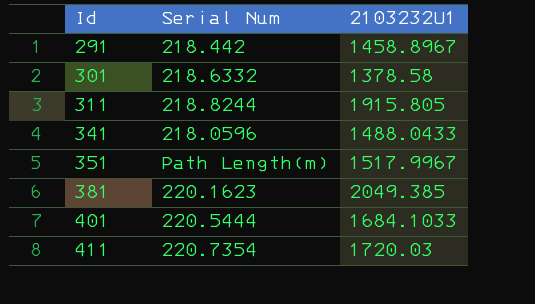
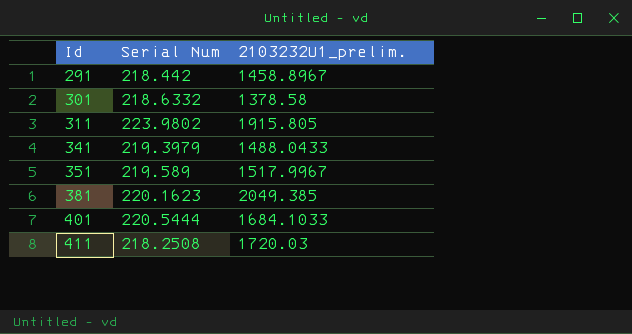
column name: 2103232U1 -> 2103232U1_prelim.
311 | Serial Num: 218.8244 -> 223.9802
341 | Serial Num: 218.0596 -> 219.3979
351 | Serial Num: Path Length(m) -> 219.589
411 | Serial Num: 220.7354 -> 218.2508

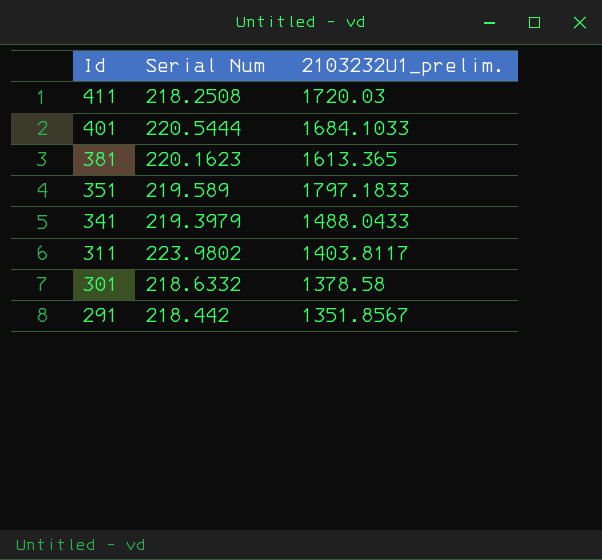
row order: Id ascending -> Id descending
381 | 2103232U1_prelim.: 2049.385 -> 1613.365
351 | 2103232U1_prelim.: 1517.9967 -> 1797.1833
311 | 2103232U1_prelim.: 1915.805 -> 1403.8117
291 | 2103232U1_prelim.: 1458.8967 -> 1351.8567

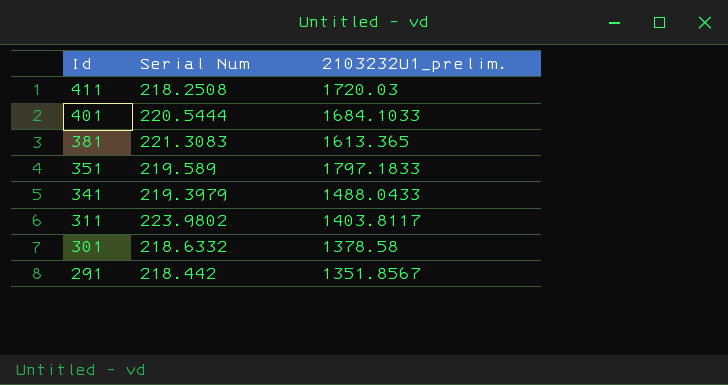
381 | Serial Num: 220.1623 -> 221.3083

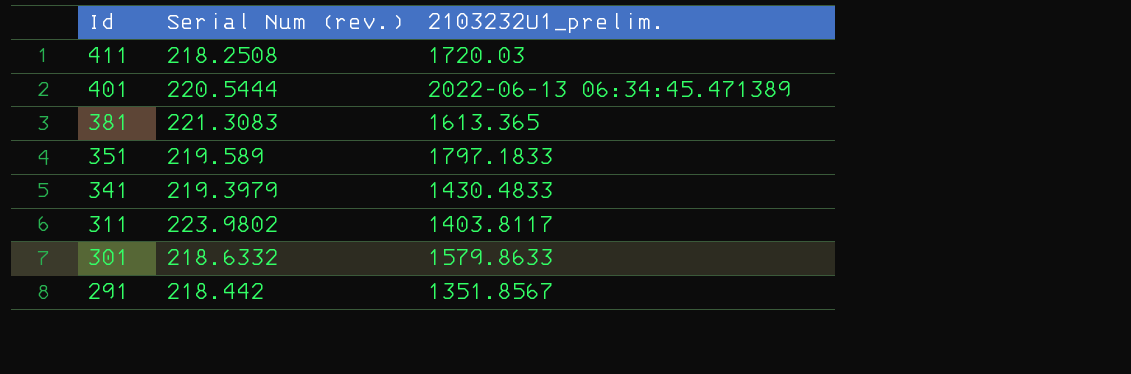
column name: Serial Num -> Serial Num (rev.)
401 | 2103232U1_prelim.: 1684.1033 -> 2022-06-13 06:34:45.471389
341 | 2103232U1_prelim.: 1488.0433 -> 1430.4833
301 | 2103232U1_prelim.: 1378.58 -> 1579.8633

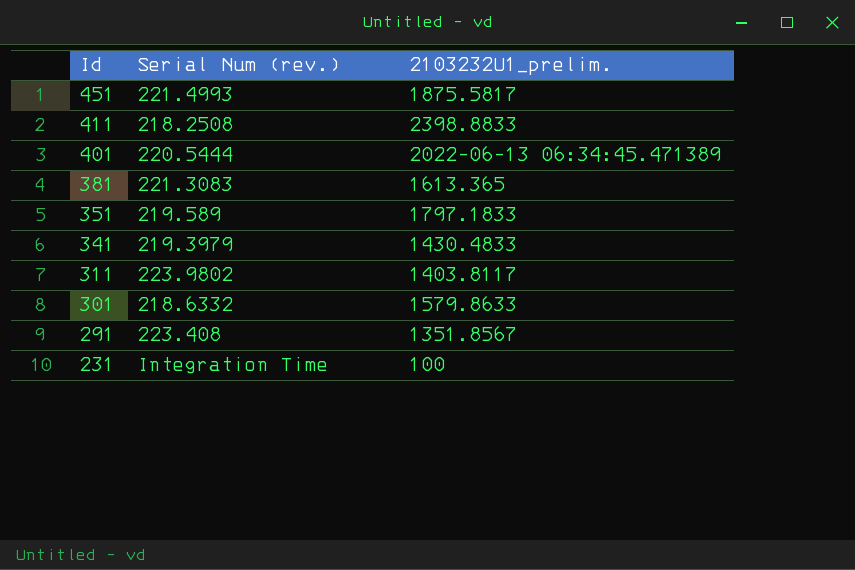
row 451: none -> 221.4993 | 1875.5817
411 | 2103232U1_prelim.: 1720.03 -> 2398.8833
291 | Serial Num (rev.): 218.442 -> 223.408
row 231: none -> Integration Time | 100

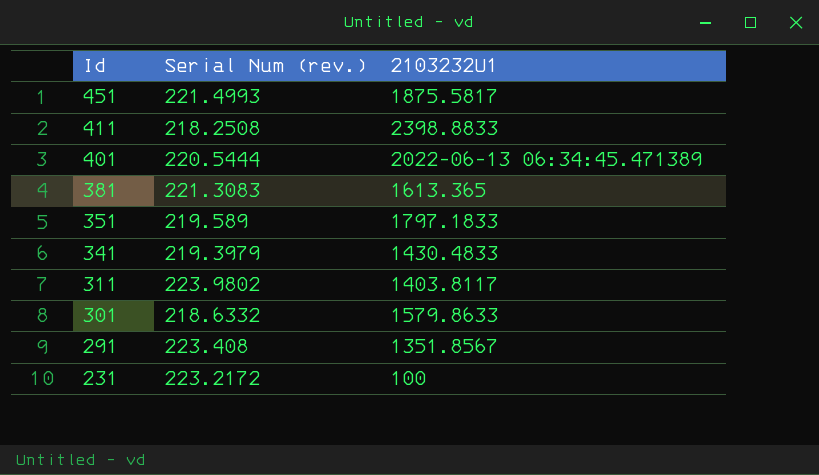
column name: 2103232U1_prelim. -> 2103232U1
231 | Serial Num (rev.): Integration Time -> 223.2172

